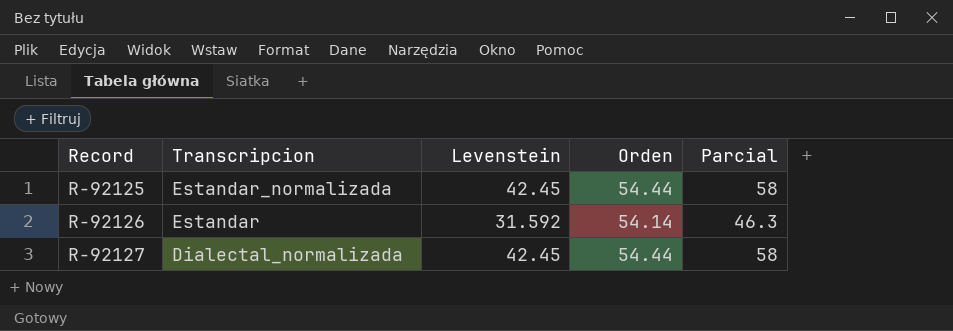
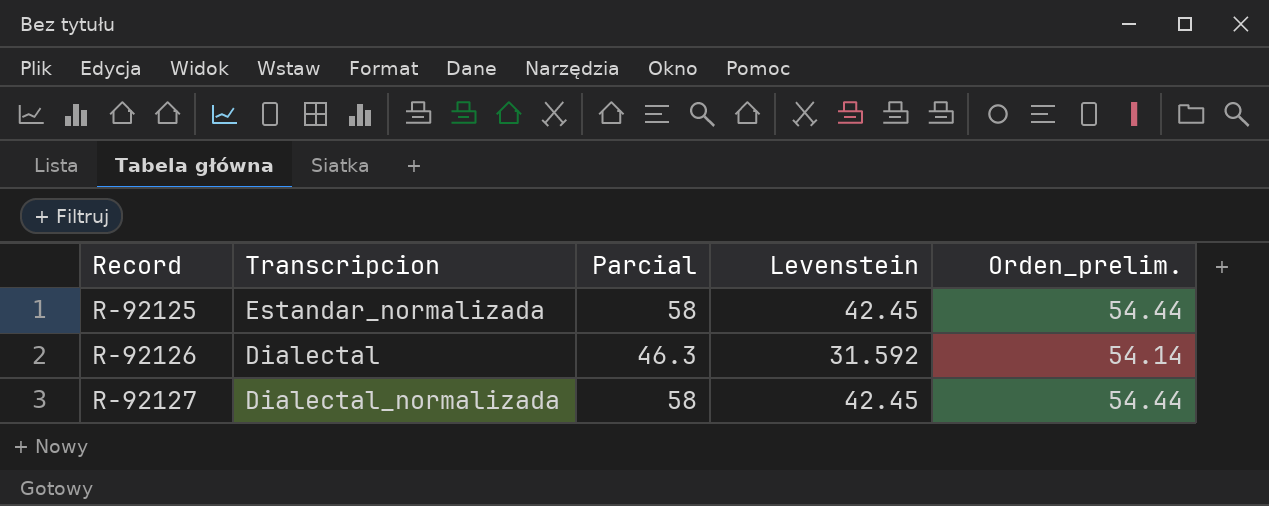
column Parcial | position: 5 -> 3
column name: Orden -> Orden_prelim.
R-92126 | Transcripcion: Estandar -> Dialectal

